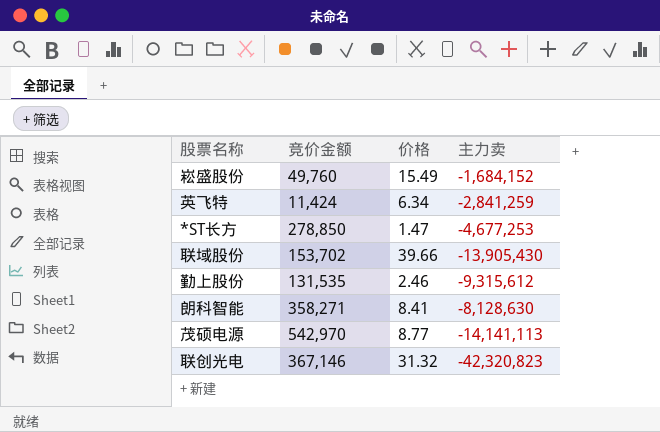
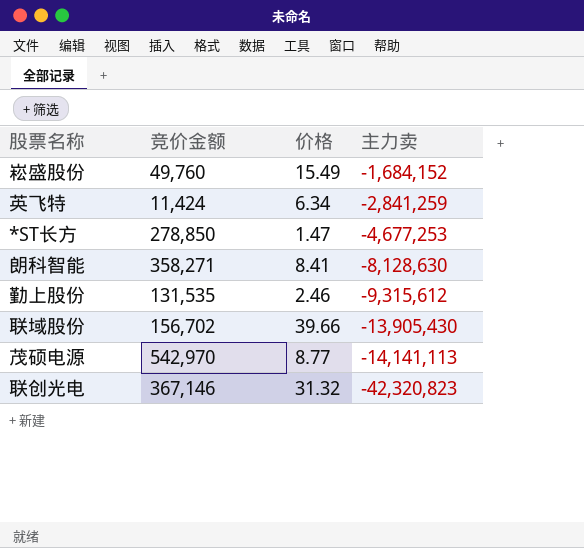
row order: none -> 主力卖 descending
联域股份 | 竞价金额: 153,702 -> 156,702

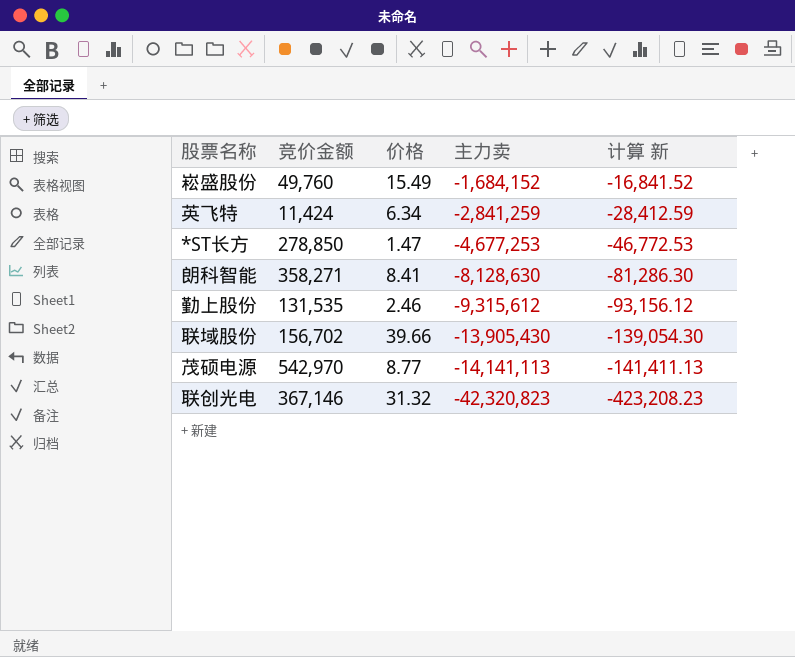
column 计算 新 | formula: none -> [主力卖] * 0.01

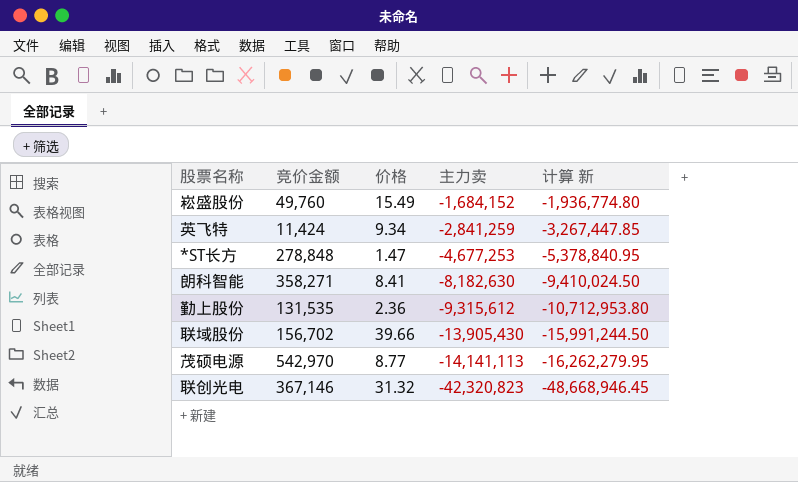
column 计算 新 | formula: [主力卖] * 0.01 -> [主力卖] * 1.15
英飞特 | 价格: 6.34 -> 9.34
*ST长方 | 竞价金额: 278,850 -> 278,848
朗科智能 | 主力卖: -8,128,630 -> -8,182,630
勤上股份 | 价格: 2.46 -> 2.36

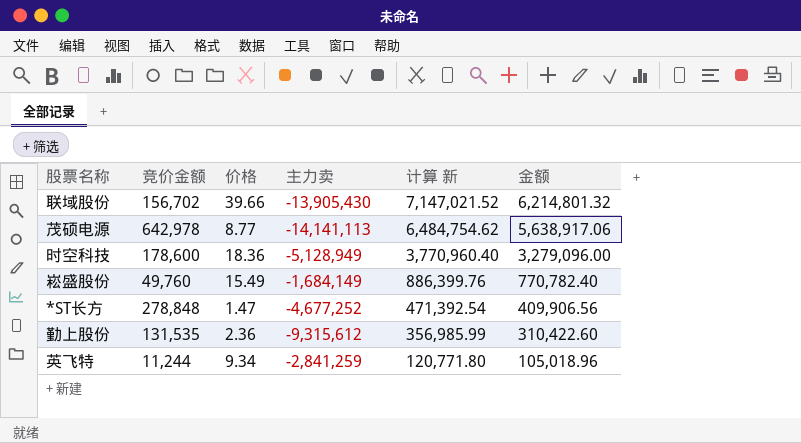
row order: 主力卖 descending -> 计算 新 descending
column 计算 新 | formula: [主力卖] * 1.15 -> [金额] * 1.15
column 金额 | formula: none -> [竞价金额] * [价格]
row 朗科智能: 358,271 | 8.41 | -8,182,630 | -9,410,024.50 -> none
row 联创光电: 367,146 | 31.32 | -42,320,823 | -48,668,946.45 -> none
茂硕电源 | 竞价金额: 542,970 -> 642,978
row 时空科技: none -> 178,600 | 18.36 | -5,128,949 | 3,770,960.40 | 3,279,096.00
崧盛股份 | 主力卖: -1,684,152 -> -1,684,149
*ST长方 | 主力卖: -4,677,253 -> -4,677,252
英飞特 | 竞价金额: 11,424 -> 11,244

